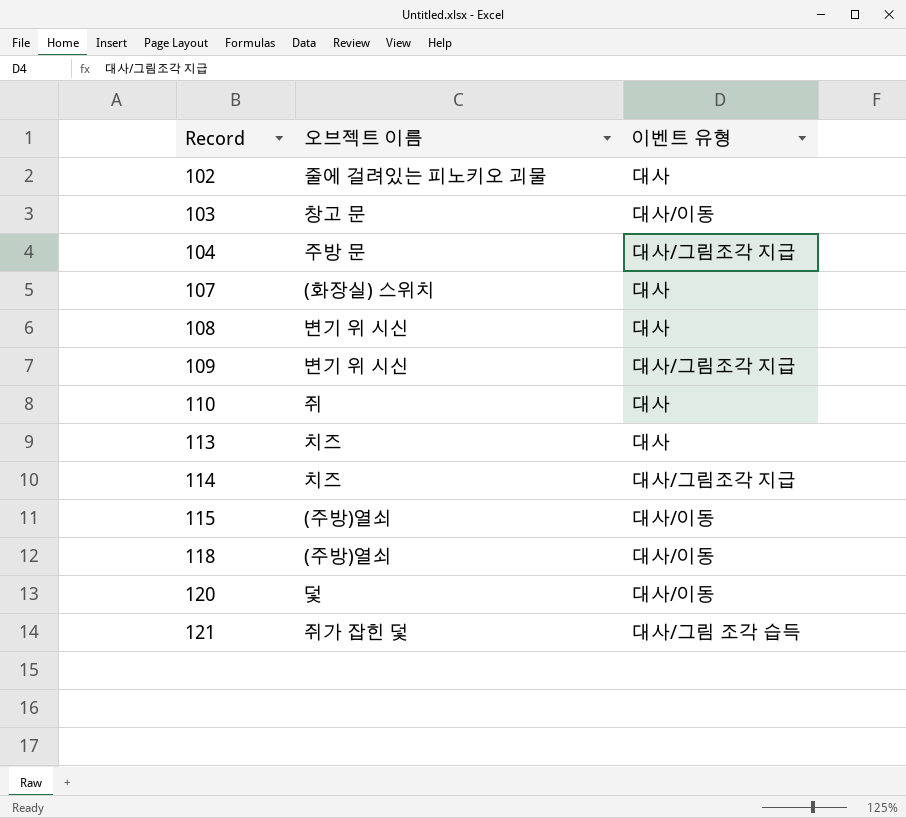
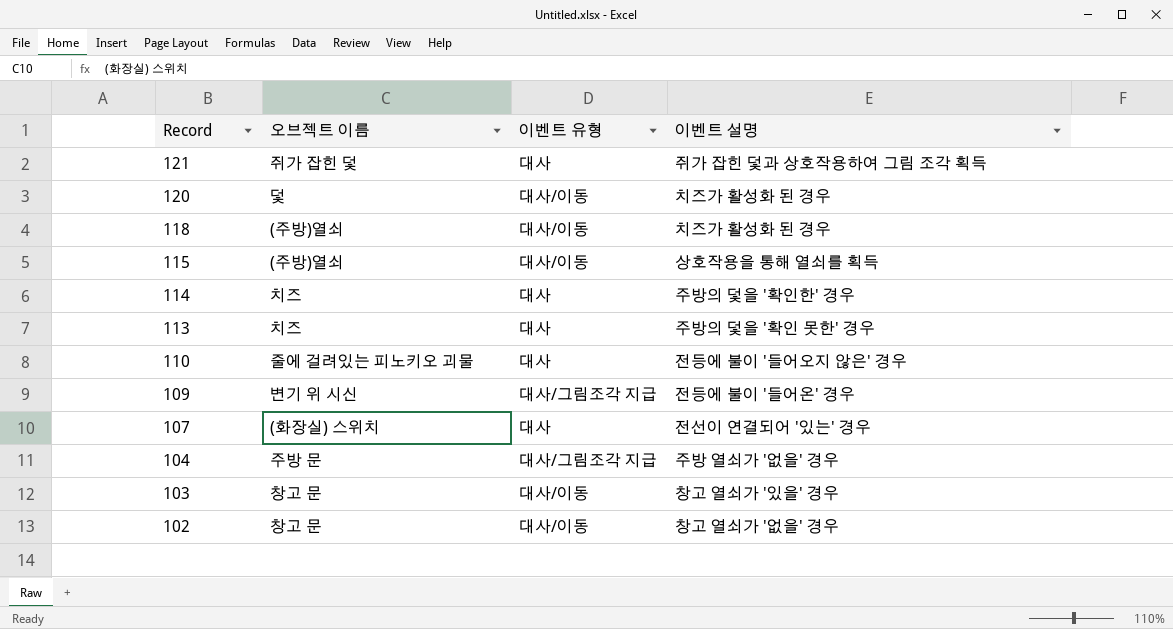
row order: Record ascending -> Record descending
column 이벤트 설명 | position: none -> 4
row 108: 변기 위 시신 | 대사 -> none
121 | 이벤트 유형: 대사/그림 조각 습득 -> 대사
114 | 이벤트 유형: 대사/그림조각 지급 -> 대사
110 | 오브젝트 이름: 쥐 -> 줄에 걸려있는 피노키오 괴물
102 | 오브젝트 이름: 줄에 걸려있는 피노키오 괴물 -> 창고 문
102 | 이벤트 유형: 대사 -> 대사/이동

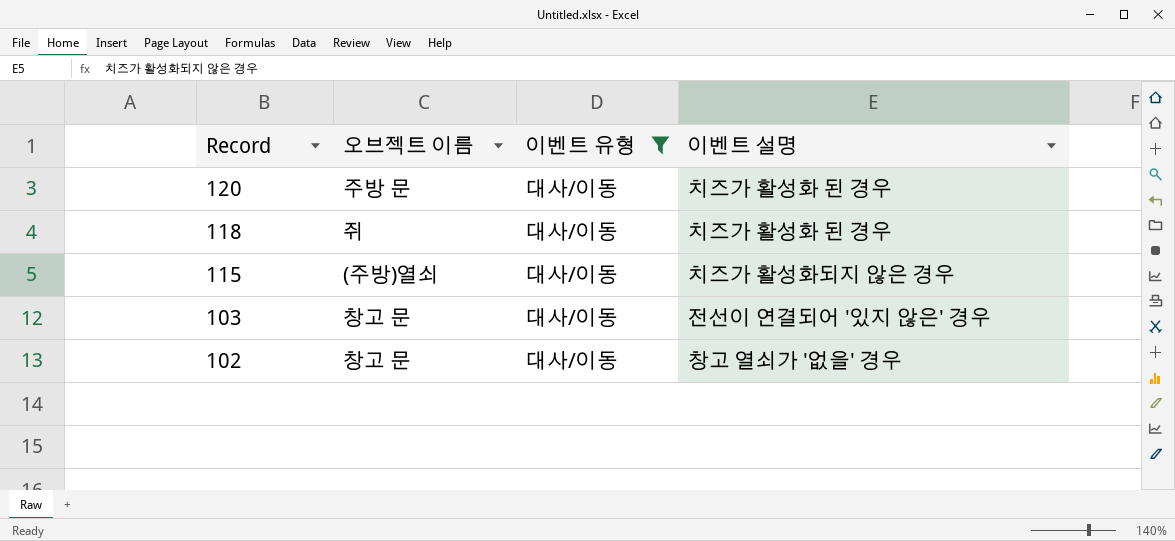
filter: none -> 이벤트 유형 = 대사/이동
120 | 오브젝트 이름: 덫 -> 주방 문
118 | 오브젝트 이름: (주방)열쇠 -> 쥐
115 | 이벤트 설명: 상호작용을 통해 열쇠를 획득 -> 치즈가 활성화되지 않은 경우
103 | 이벤트 설명: 창고 열쇠가 '있을' 경우 -> 전선이 연결되어 '있지 않은' 경우

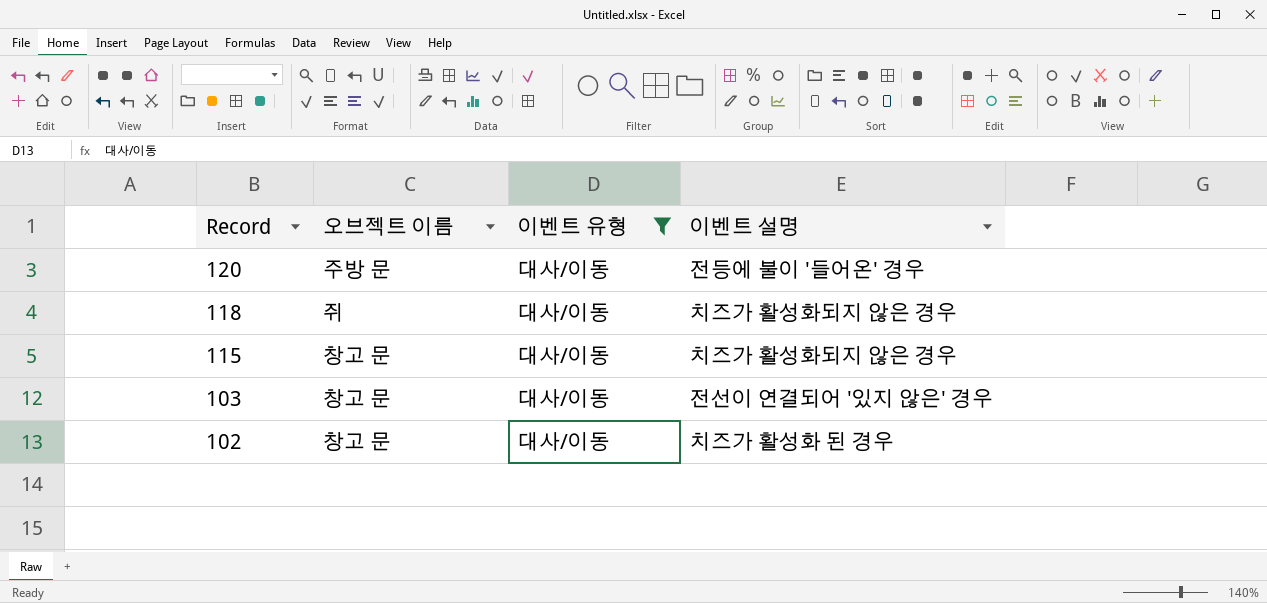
120 | 이벤트 설명: 치즈가 활성화 된 경우 -> 전등에 불이 '들어온' 경우
118 | 이벤트 설명: 치즈가 활성화 된 경우 -> 치즈가 활성화되지 않은 경우
115 | 오브젝트 이름: (주방)열쇠 -> 창고 문
102 | 이벤트 설명: 창고 열쇠가 '없을' 경우 -> 치즈가 활성화 된 경우

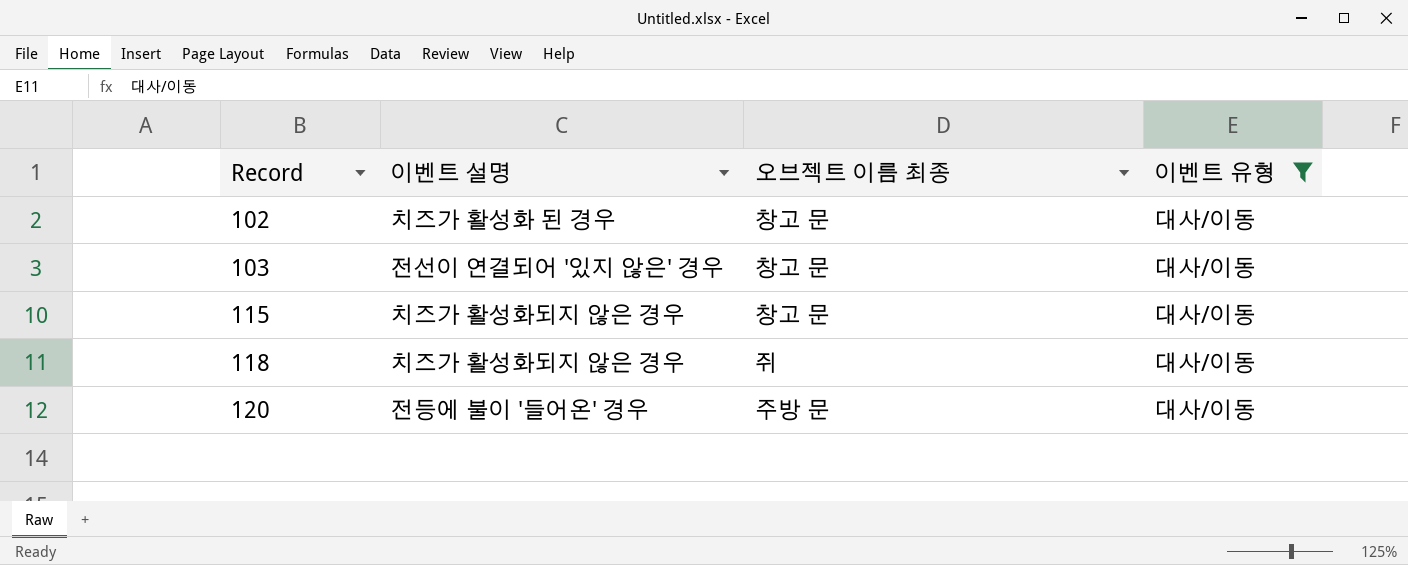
row order: Record descending -> Record ascending
column 이벤트 설명 | position: 4 -> 2
column name: 오브젝트 이름 -> 오브젝트 이름 최종

